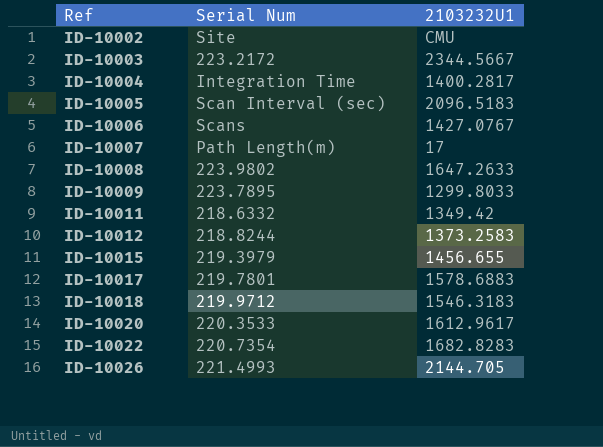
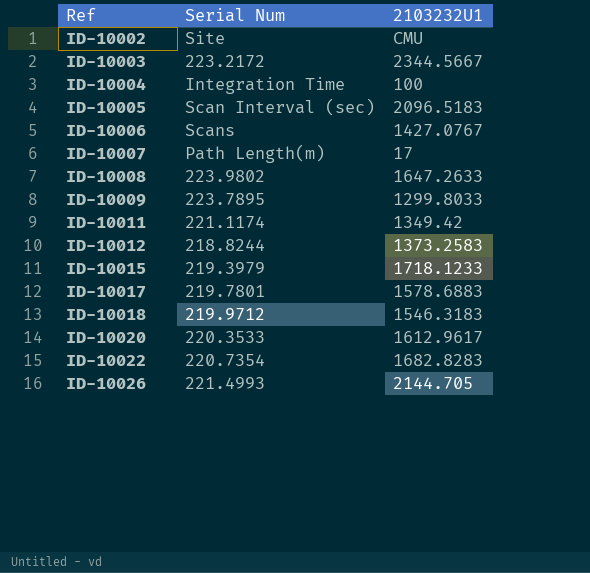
ID-10004 | 2103232U1: 1400.2817 -> 100
ID-10011 | Serial Num: 218.6332 -> 221.1174
ID-10015 | 2103232U1: 1456.655 -> 1718.1233

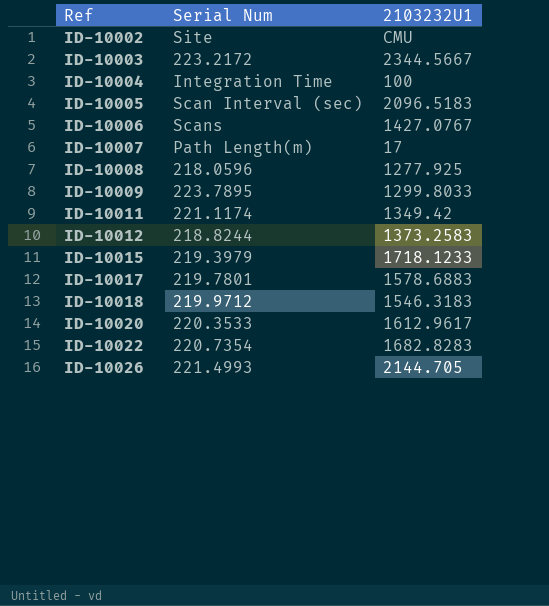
ID-10008 | Serial Num: 223.9802 -> 218.0596
ID-10008 | 2103232U1: 1647.2633 -> 1277.925

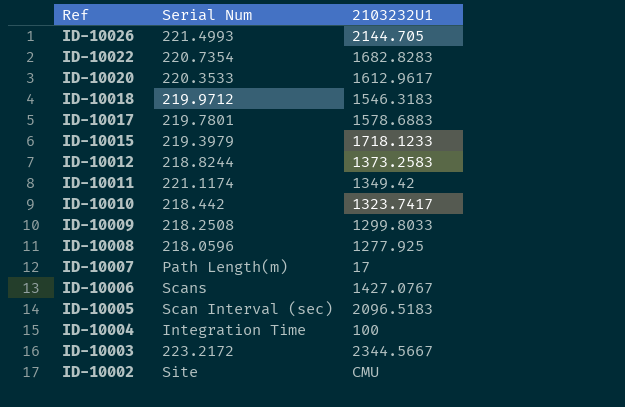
row order: Ref ascending -> Ref descending
row ID-10010: none -> 218.442 | 1323.7417
ID-10009 | Serial Num: 223.7895 -> 218.2508

